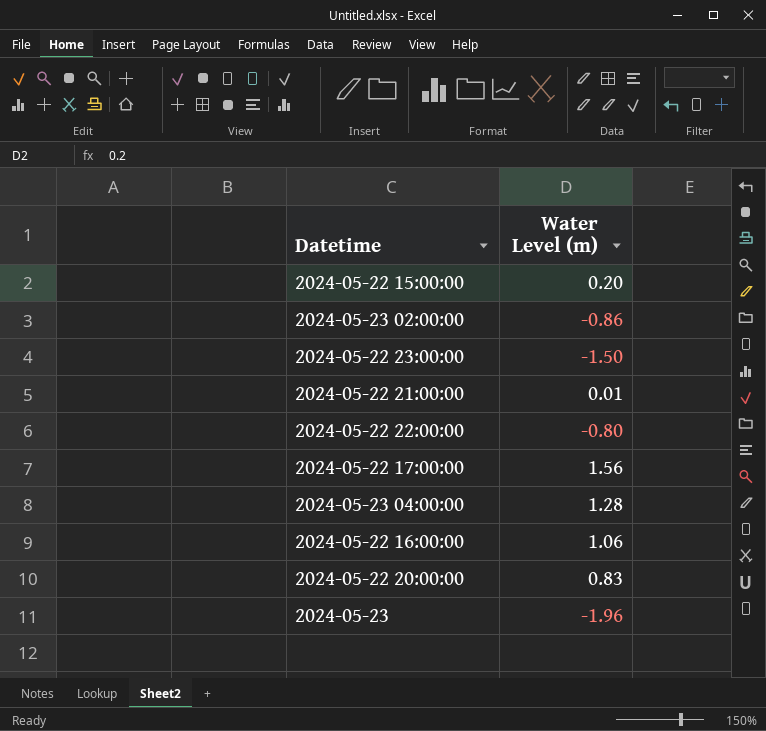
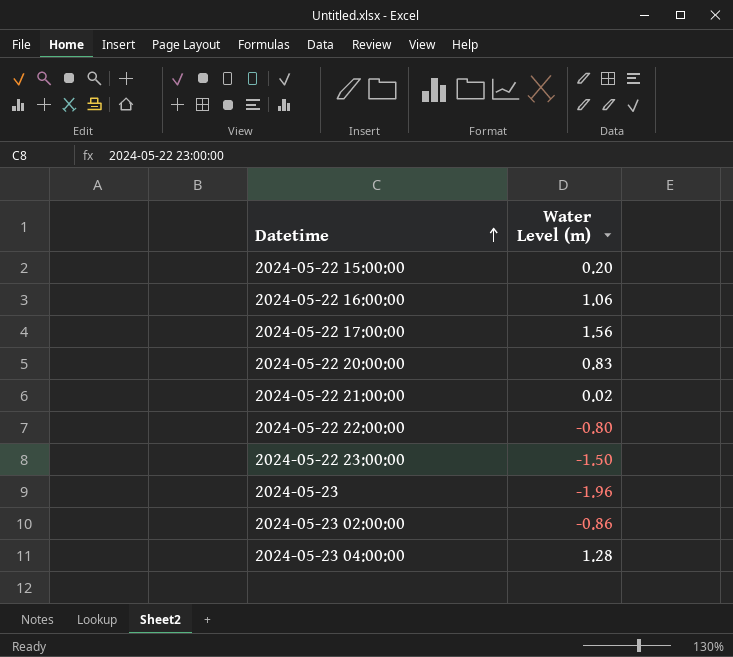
row order: none -> Datetime ascending
2024-05-22 21:00:00 | Water Level (m): 0.01 -> 0.02

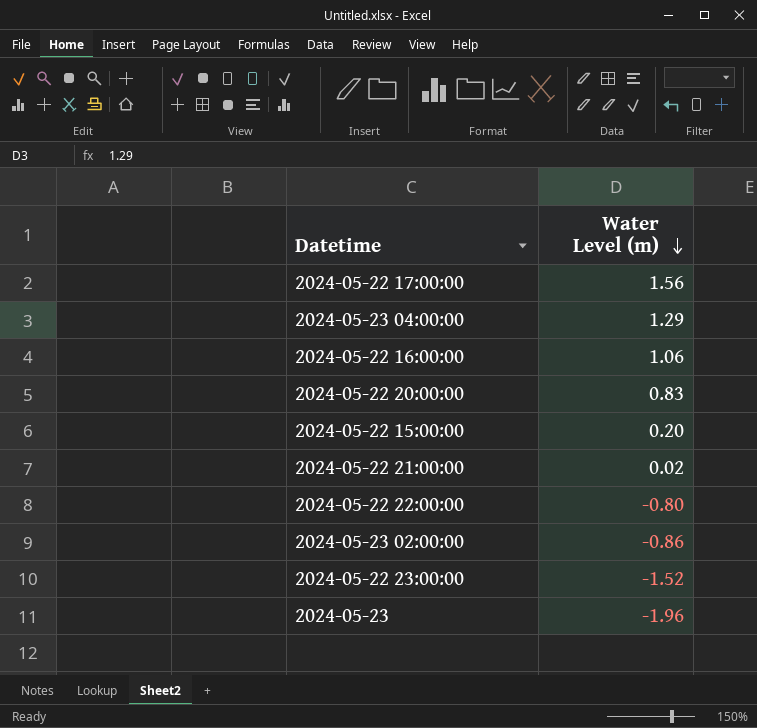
row order: Datetime ascending -> Water Level (m) descending
2024-05-23 04:00:00 | Water Level (m): 1.28 -> 1.29
2024-05-22 23:00:00 | Water Level (m): -1.50 -> -1.52

